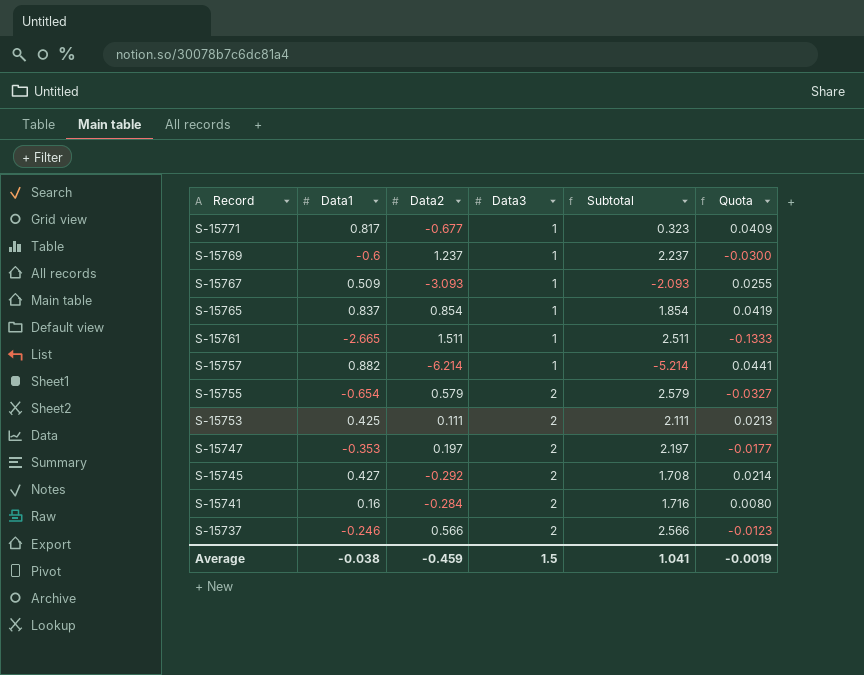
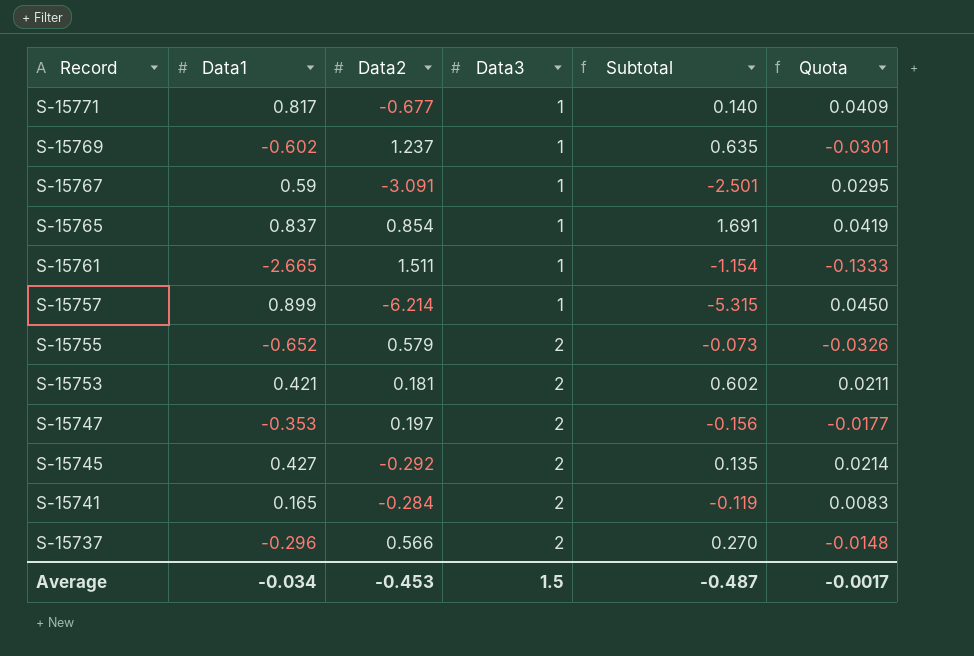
column Subtotal | formula: [Data2] + [Data3] -> [Data1] + [Data2]
S-15769 | Data1: -0.6 -> -0.602
S-15769 | Quota: -0.0300 -> -0.0301
S-15767 | Data1: 0.509 -> 0.59
S-15767 | Data2: -3.093 -> -3.091
S-15767 | Quota: 0.0255 -> 0.0295
S-15757 | Data1: 0.882 -> 0.899
S-15757 | Quota: 0.0441 -> 0.0450
S-15755 | Data1: -0.654 -> -0.652
S-15755 | Quota: -0.0327 -> -0.0326
S-15753 | Data1: 0.425 -> 0.421
S-15753 | Data2: 0.111 -> 0.181
S-15753 | Quota: 0.0213 -> 0.0211
S-15741 | Data1: 0.16 -> 0.165
S-15741 | Quota: 0.0080 -> 0.0083
S-15737 | Data1: -0.246 -> -0.296
S-15737 | Quota: -0.0123 -> -0.0148
Average | Data1: -0.038 -> -0.034
Average | Data2: -0.459 -> -0.453
Average | Subtotal: 1.041 -> -0.487
Average | Quota: -0.0019 -> -0.0017

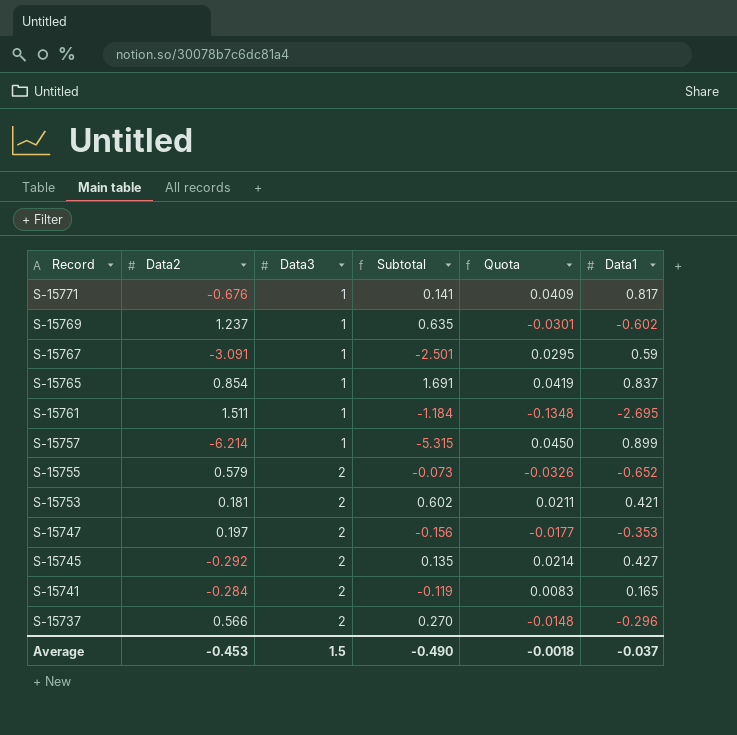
column Data1 | position: 2 -> 6
S-15771 | Data2: -0.677 -> -0.676
S-15771 | Subtotal: 0.140 -> 0.141
S-15761 | Subtotal: -1.154 -> -1.184
S-15761 | Quota: -0.1333 -> -0.1348
S-15761 | Data1: -2.665 -> -2.695
Average | Subtotal: -0.487 -> -0.490
Average | Quota: -0.0017 -> -0.0018
Average | Data1: -0.034 -> -0.037

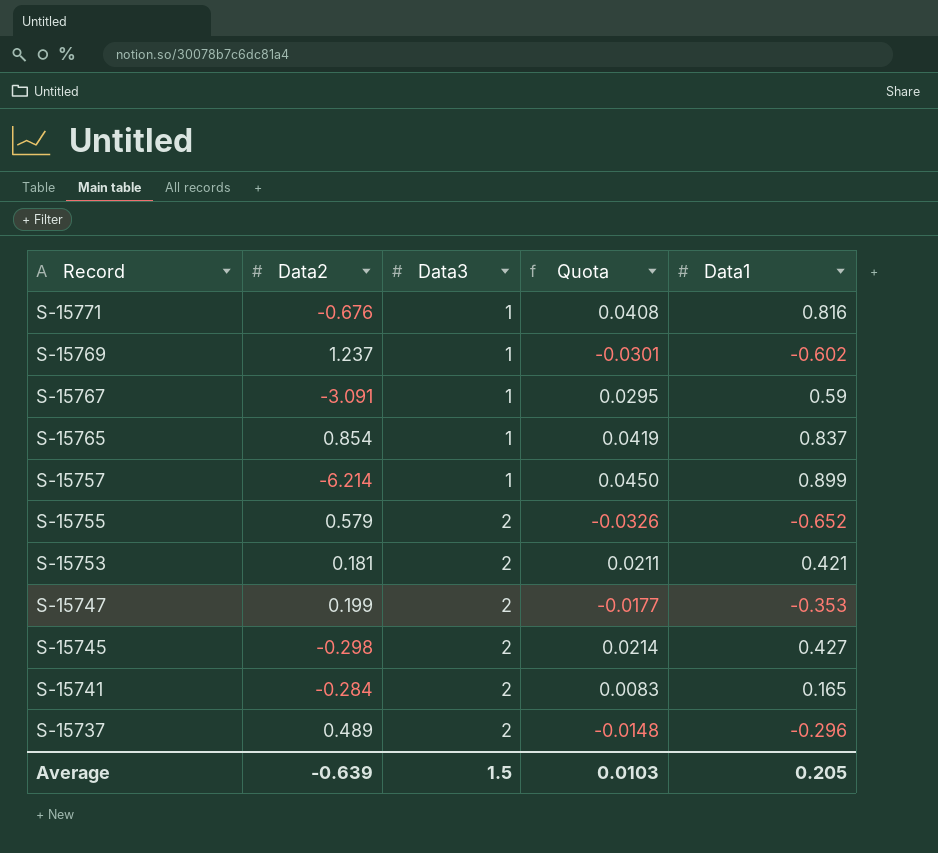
column Subtotal | formula: [Data2] + [Data1] -> none
row S-15761: 1.511 | 1 | -1.184 | -0.1348 | -2.695 -> none
S-15771 | Quota: 0.0409 -> 0.0408
S-15771 | Data1: 0.817 -> 0.816
S-15747 | Data2: 0.197 -> 0.199
S-15745 | Data2: -0.292 -> -0.298
S-15737 | Data2: 0.566 -> 0.489
Average | Data2: -0.453 -> -0.639
Average | Quota: -0.0018 -> 0.0103
Average | Data1: -0.037 -> 0.205

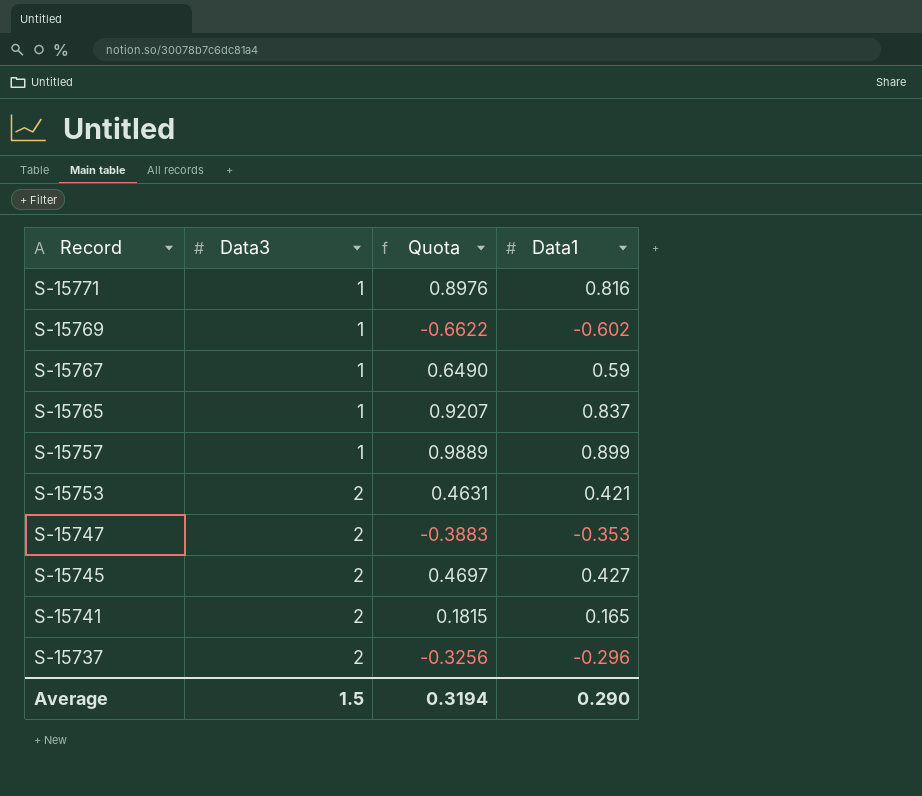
column Data2 | position: 2 -> none
column Quota | formula: [Data1] * 0.05 -> [Data1] * 1.1
row S-15755: 0.579 | 2 | -0.0326 | -0.652 -> none
Average | Quota: 0.0103 -> 0.3194
Average | Data1: 0.205 -> 0.290

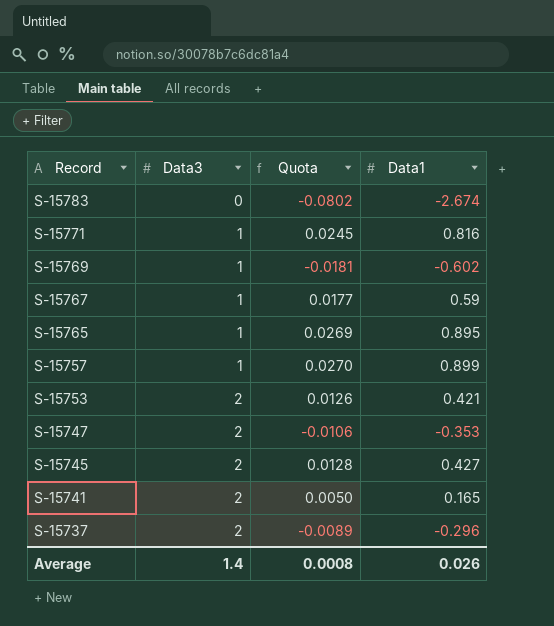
column Quota | formula: [Data1] * 1.1 -> [Data1] * 0.03
row S-15783: none -> 0 | -0.0802 | -2.674
S-15765 | Data1: 0.837 -> 0.895
Average | Data3: 1.5 -> 1.4
Average | Quota: 0.3194 -> 0.0008
Average | Data1: 0.290 -> 0.026

